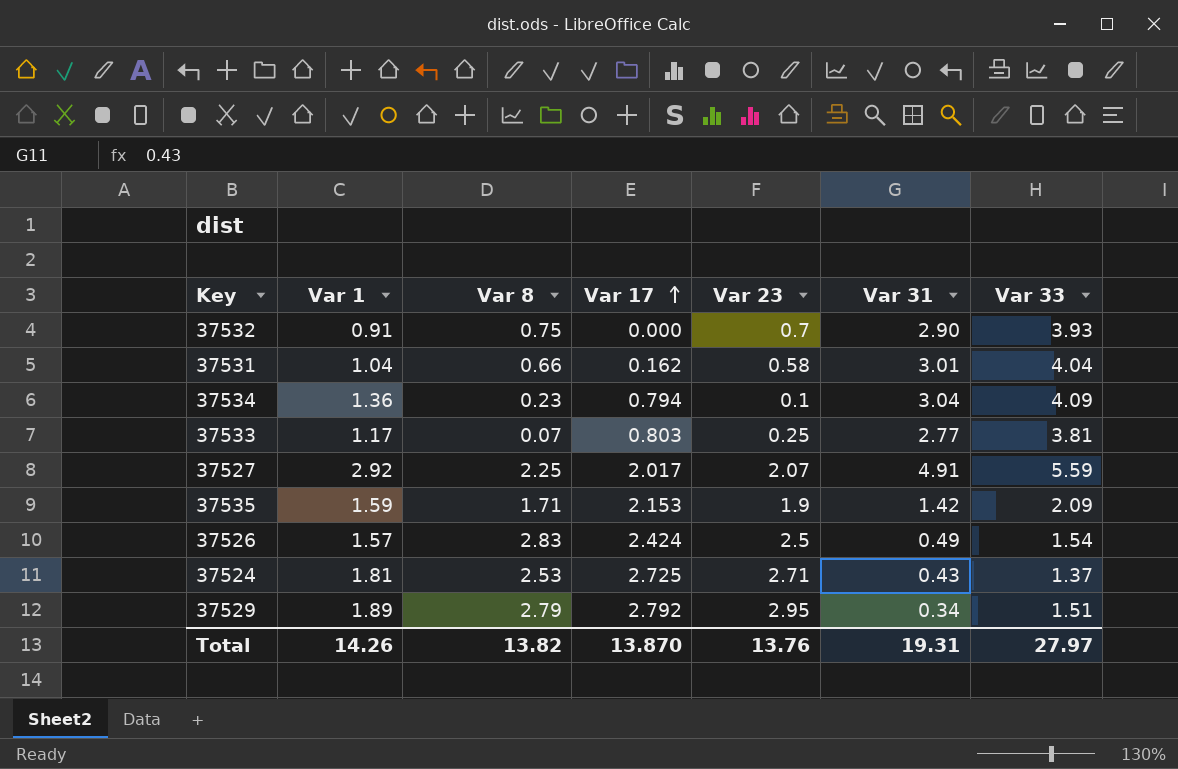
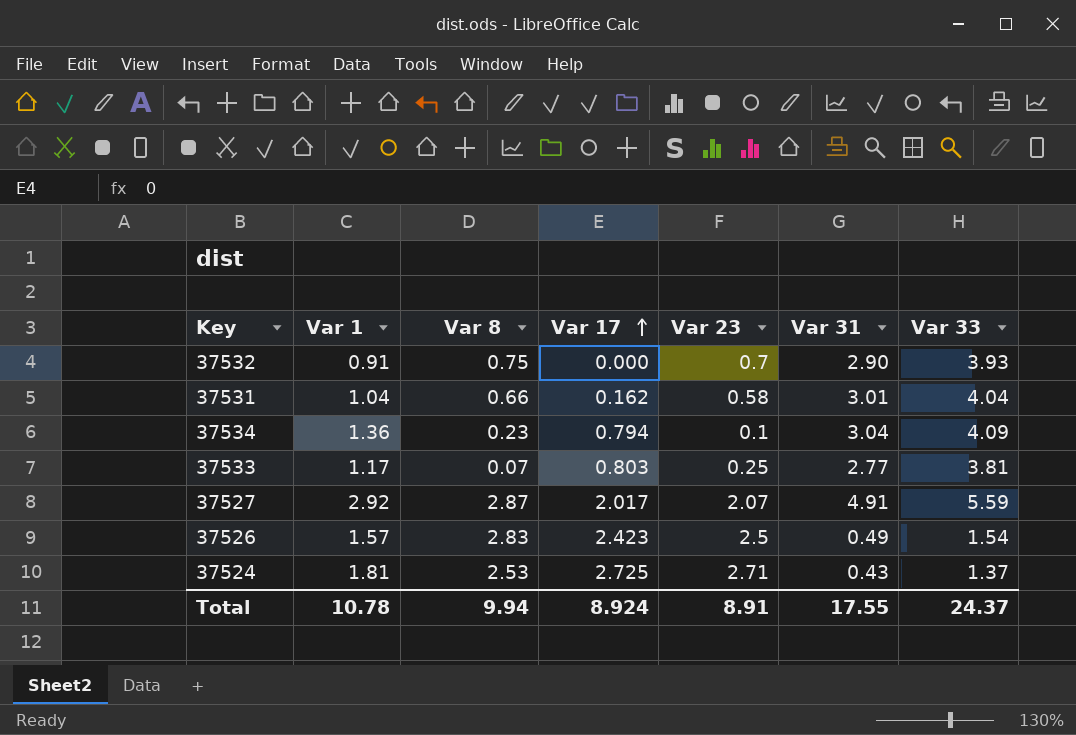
row 37535: 1.59 | 1.71 | 2.153 | 1.9 | 1.42 | 2.09 -> none
row 37529: 1.89 | 2.79 | 2.792 | 2.95 | 0.34 | 1.51 -> none
37527 | Var 8: 2.25 -> 2.87
37526 | Var 17: 2.424 -> 2.423
Total | Var 1: 14.26 -> 10.78
Total | Var 8: 13.82 -> 9.94
Total | Var 17: 13.870 -> 8.924
Total | Var 23: 13.76 -> 8.91
Total | Var 31: 19.31 -> 17.55
Total | Var 33: 27.97 -> 24.37

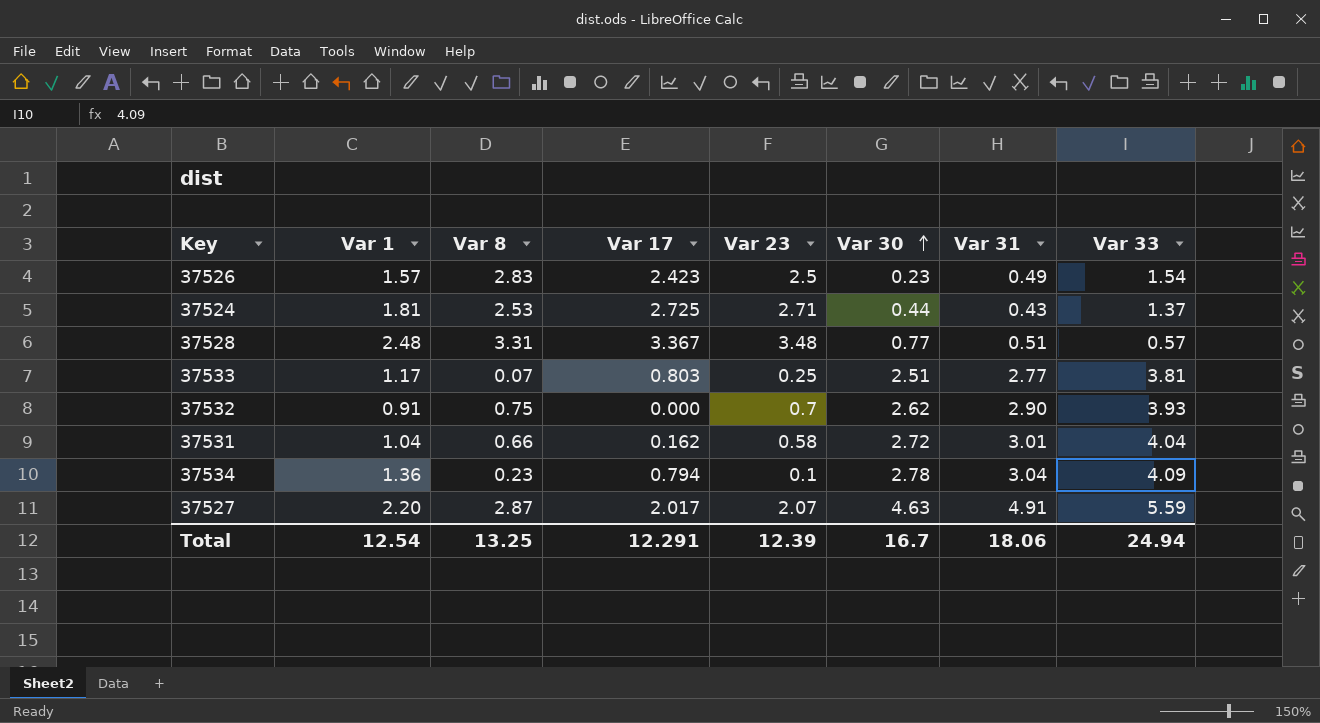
row order: Var 17 ascending -> Var 30 ascending
column Var 30 | position: none -> 6
row 37528: none -> 2.48 | 3.31 | 3.367 | 3.48 | 0.77 | 0.51 | 0.57
37527 | Var 1: 2.92 -> 2.20
Total | Var 1: 10.78 -> 12.54
Total | Var 8: 9.94 -> 13.25
Total | Var 17: 8.924 -> 12.291
Total | Var 23: 8.91 -> 12.39
Total | Var 31: 17.55 -> 18.06
Total | Var 33: 24.37 -> 24.94

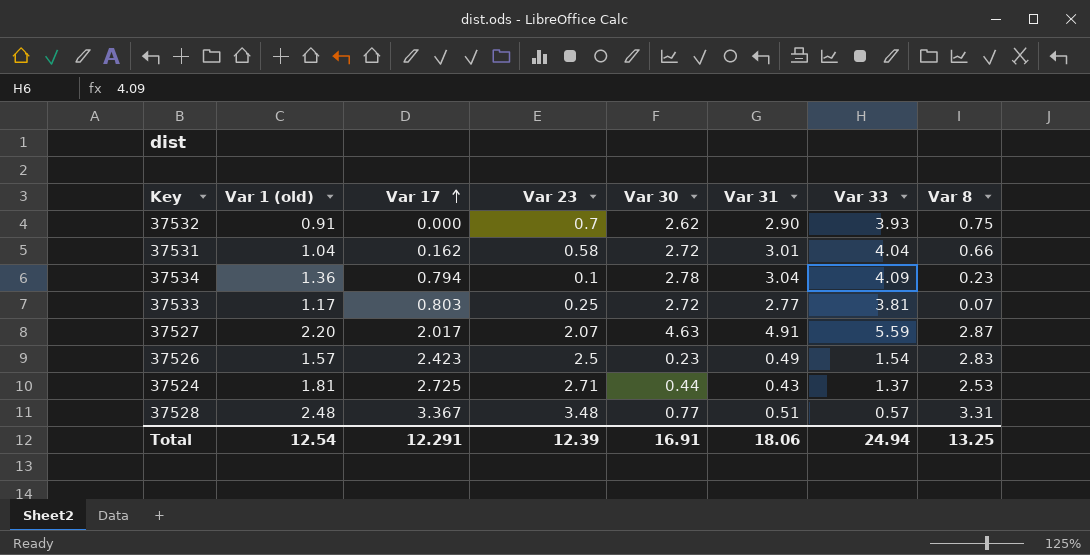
row order: Var 30 ascending -> Var 17 ascending
column name: Var 1 -> Var 1 (old)
column Var 8 | position: 3 -> 8
37533 | Var 30: 2.51 -> 2.72
Total | Var 30: 16.7 -> 16.91

